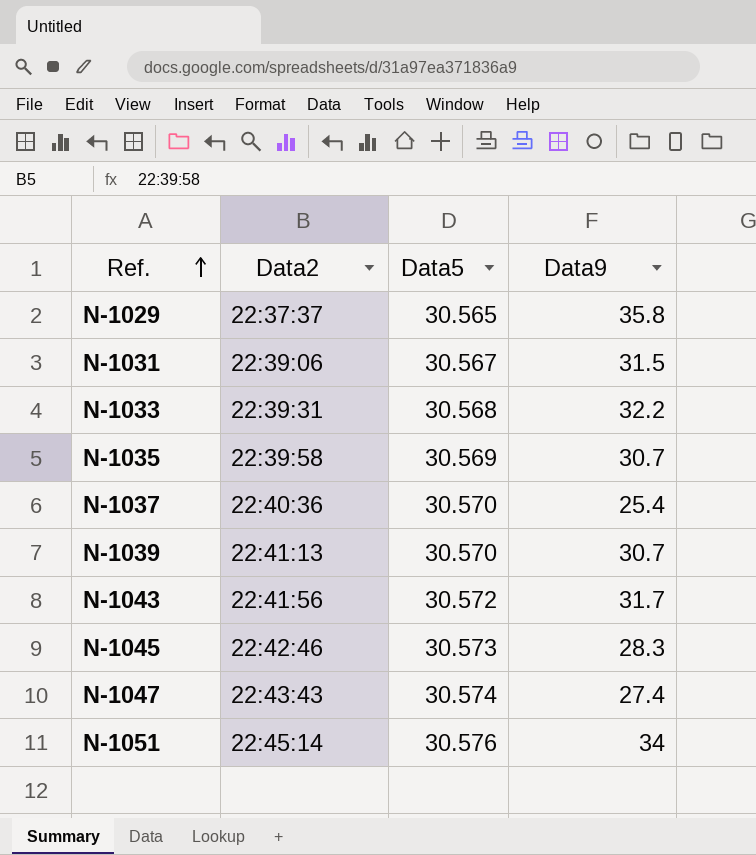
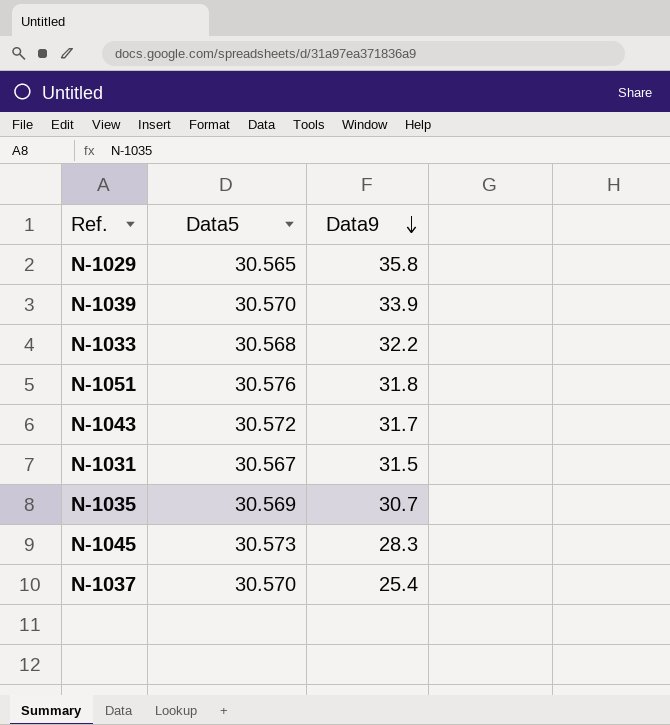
row order: Ref. ascending -> Data9 descending
column Data2 | position: 2 -> none
row N-1047: 22:43:43 | 30.574 | 27.4 -> none
N-1039 | Data9: 30.7 -> 33.9
N-1051 | Data9: 34 -> 31.8

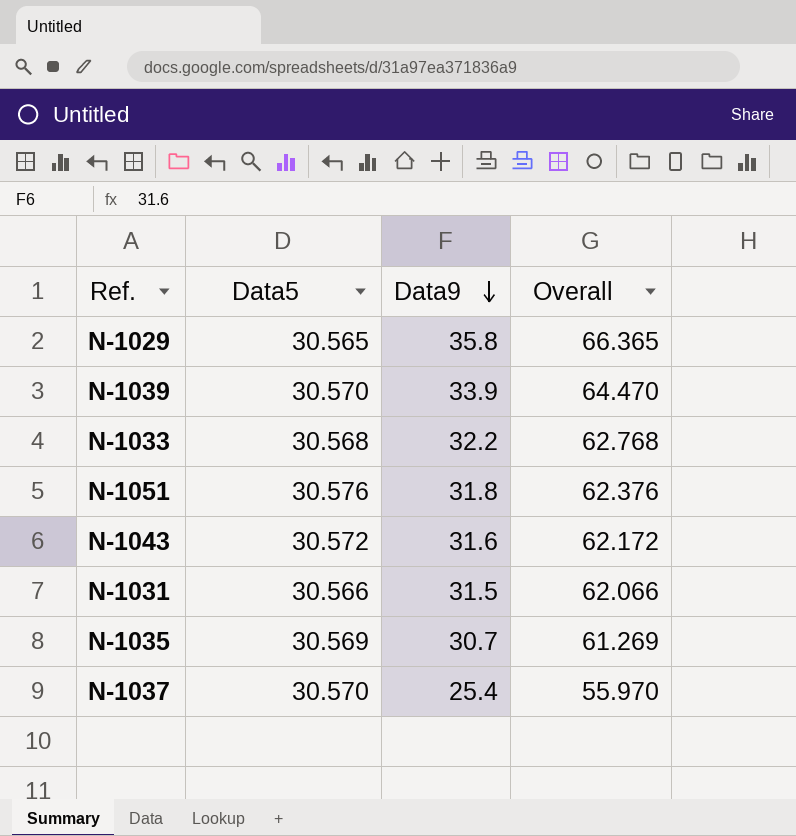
column Overall | formula: none -> [Data5] + [Data9]
row N-1045: 30.573 | 28.3 -> none
N-1043 | Data9: 31.7 -> 31.6
N-1031 | Data5: 30.567 -> 30.566

